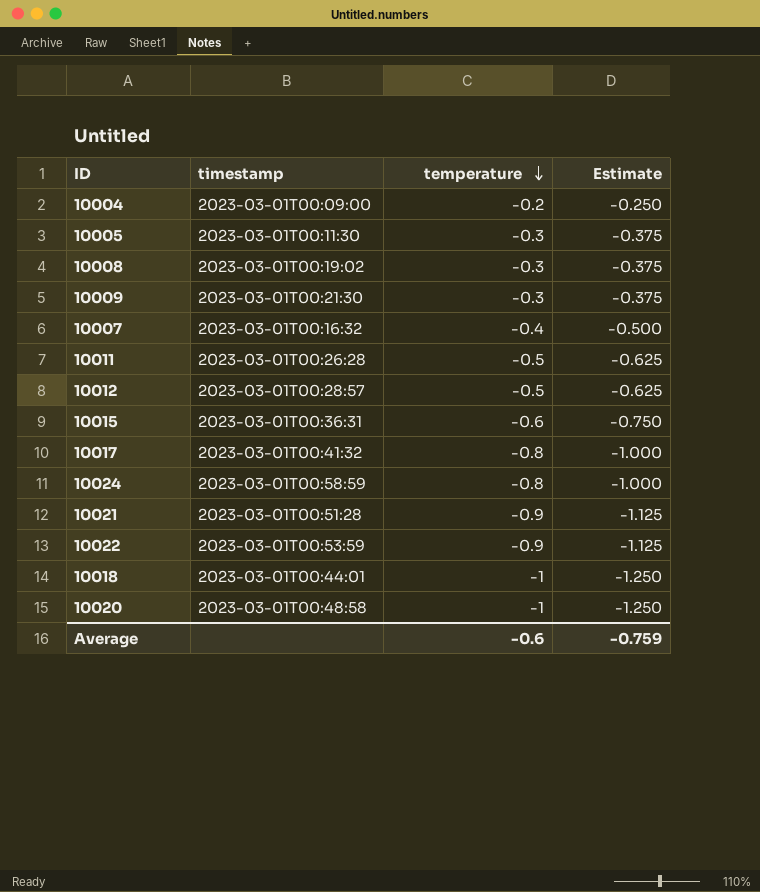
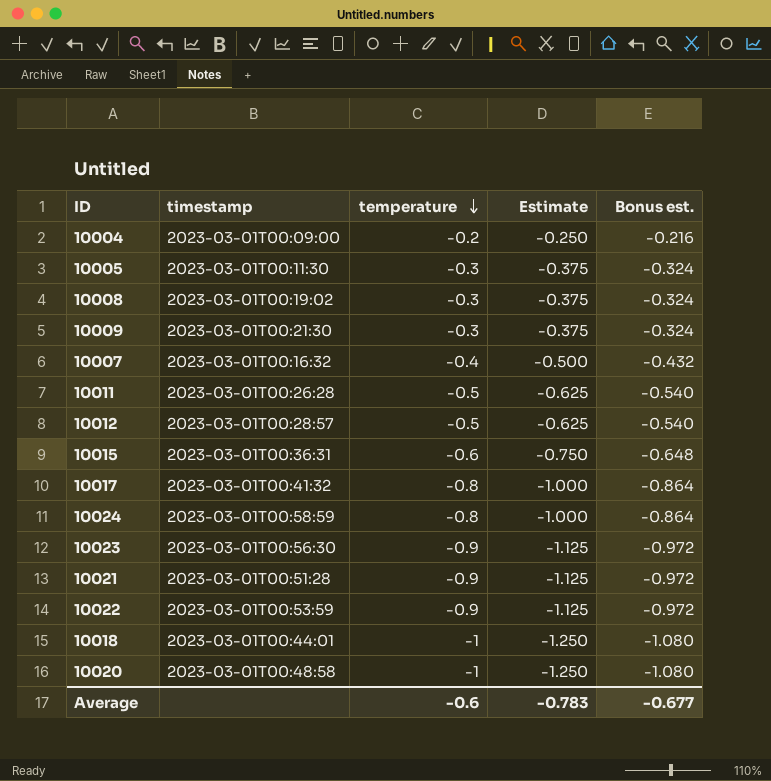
column Bonus est. | formula: none -> [temperature] * 1.08
row 10023: none -> 2023-03-01T00:56:30 | -0.9 | -1.125 | -0.972
Average | Estimate: -0.759 -> -0.783

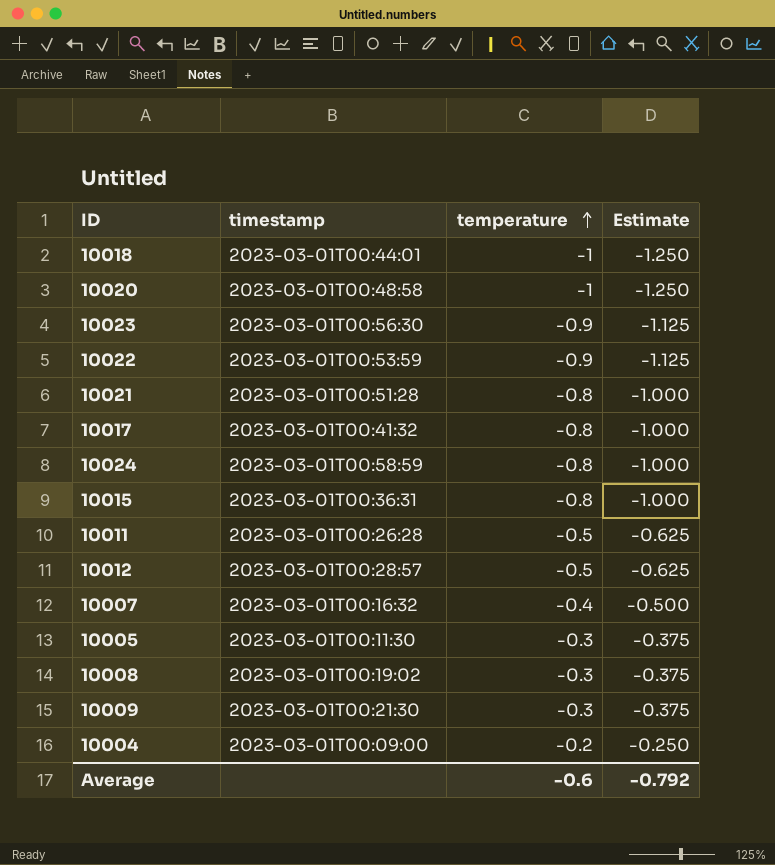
row order: temperature descending -> temperature ascending
column Bonus est. | formula: [temperature] * 1.08 -> none
10021 | temperature: -0.9 -> -0.8
10021 | Estimate: -1.125 -> -1.000
10015 | temperature: -0.6 -> -0.8
10015 | Estimate: -0.750 -> -1.000
Average | Estimate: -0.783 -> -0.792

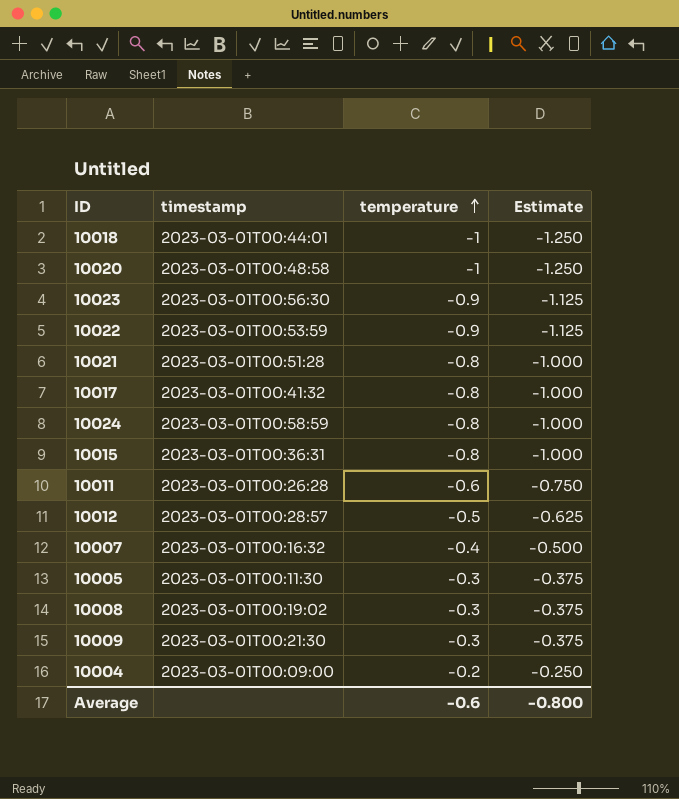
10011 | temperature: -0.5 -> -0.6
10011 | Estimate: -0.625 -> -0.750
Average | Estimate: -0.792 -> -0.800

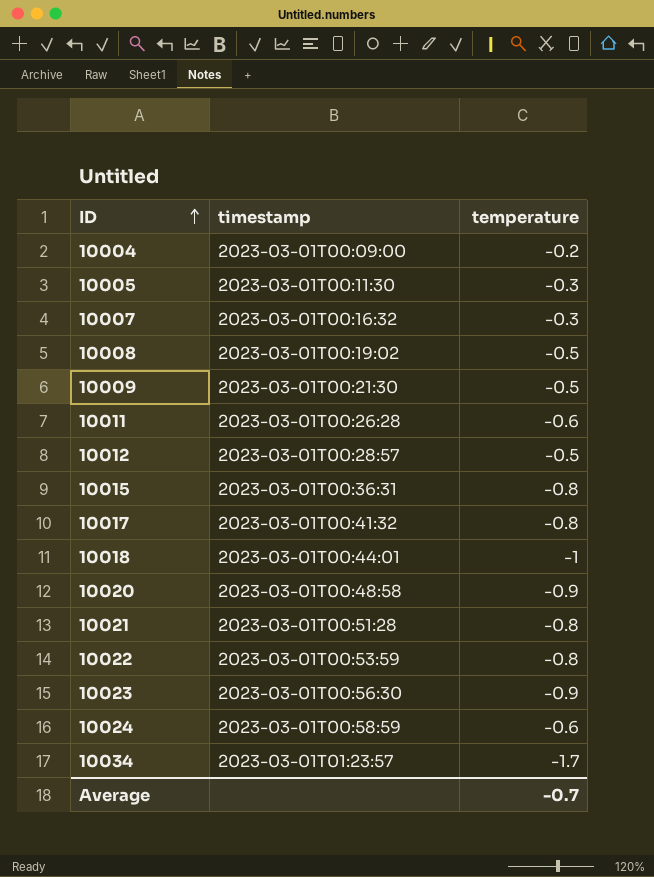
row order: temperature ascending -> ID ascending
column Estimate | formula: [temperature] * 1.25 -> none
10007 | temperature: -0.4 -> -0.3
10008 | temperature: -0.3 -> -0.5
10009 | temperature: -0.3 -> -0.5
10020 | temperature: -1 -> -0.9
10022 | temperature: -0.9 -> -0.8
10024 | temperature: -0.8 -> -0.6
row 10034: none -> 2023-03-01T01:23:57 | -1.7
Average | temperature: -0.6 -> -0.7

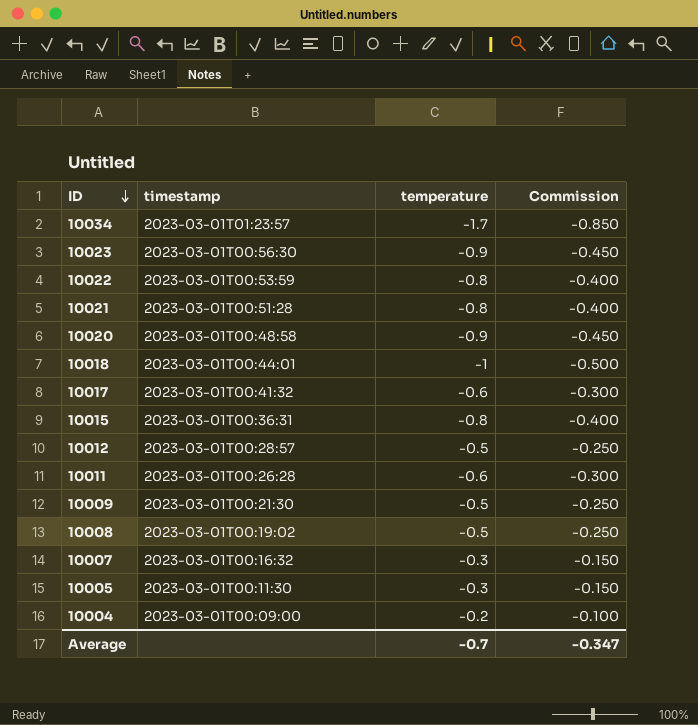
row order: ID ascending -> ID descending
column Commission | formula: none -> [temperature] * 0.5
row 10024: 2023-03-01T00:58:59 | -0.6 -> none
10017 | temperature: -0.8 -> -0.6

